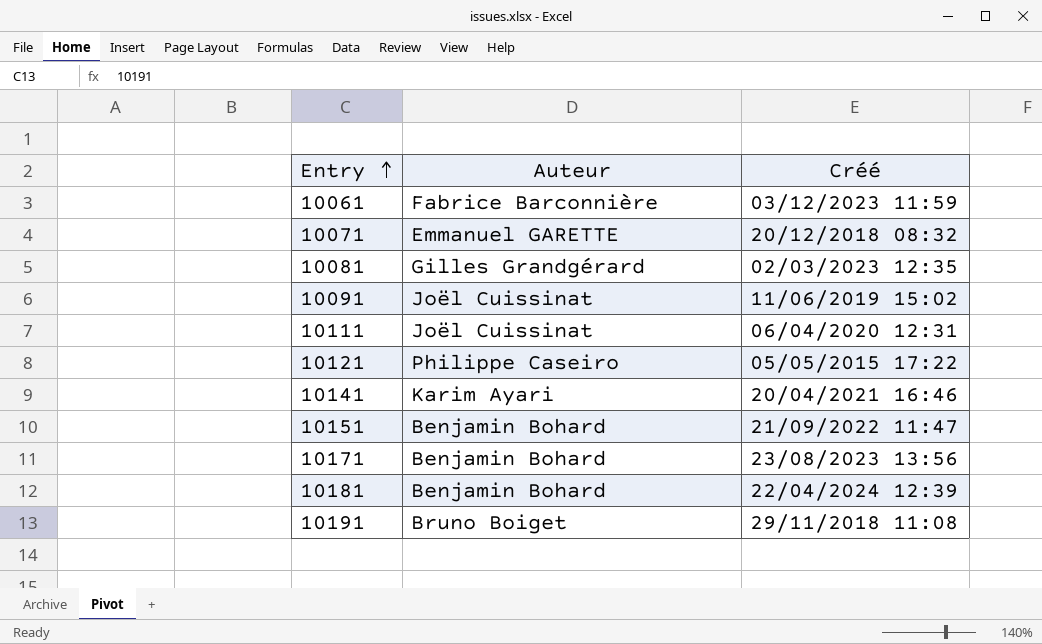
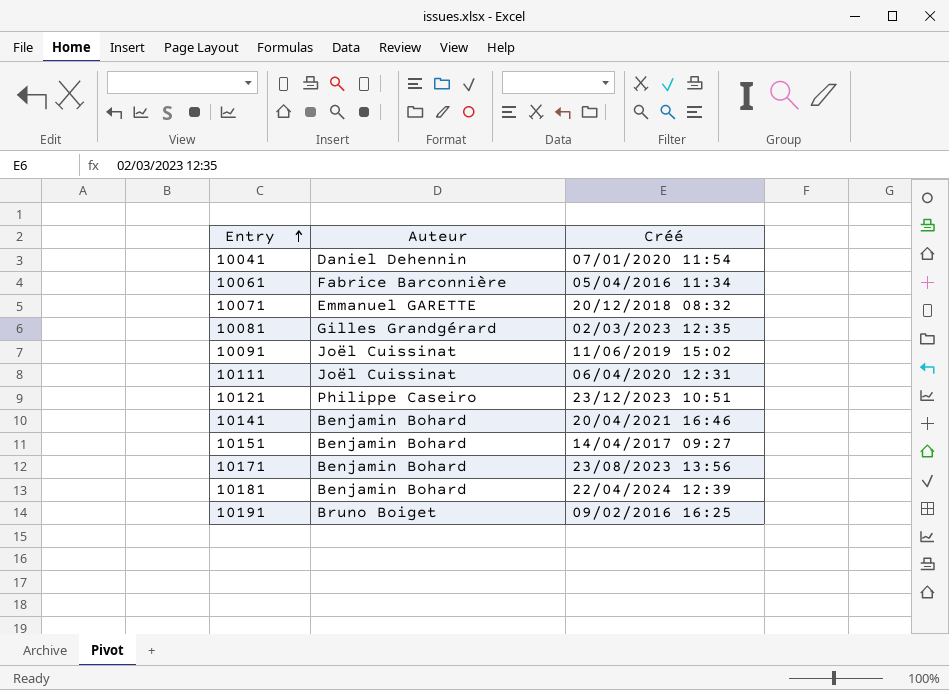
row 10041: none -> Daniel Dehennin | 07/01/2020 11:54
10061 | Créé: 03/12/2023 11:59 -> 05/04/2016 11:34
10121 | Créé: 05/05/2015 17:22 -> 23/12/2023 10:51
10141 | Auteur: Karim Ayari -> Benjamin Bohard
10151 | Créé: 21/09/2022 11:47 -> 14/04/2017 09:27
10191 | Créé: 29/11/2018 11:08 -> 09/02/2016 16:25

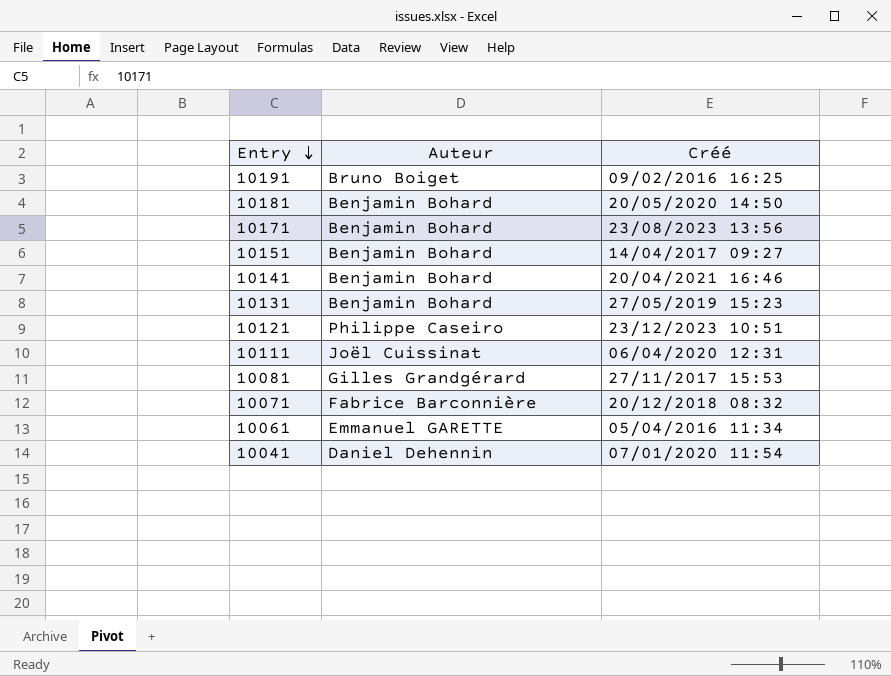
row order: Entry ascending -> Entry descending
row 10091: Joël Cuissinat | 11/06/2019 15:02 -> none
10181 | Créé: 22/04/2024 12:39 -> 20/05/2020 14:50
row 10131: none -> Benjamin Bohard | 27/05/2019 15:23
10081 | Créé: 02/03/2023 12:35 -> 27/11/2017 15:53
10071 | Auteur: Emmanuel GARETTE -> Fabrice Barconnière
10061 | Auteur: Fabrice Barconnière -> Emmanuel GARETTE

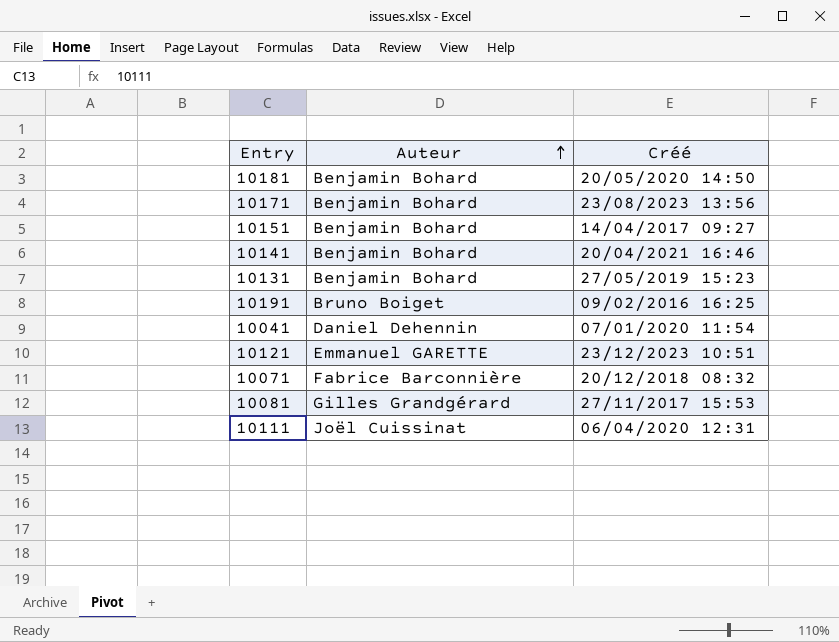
row order: Entry descending -> Auteur ascending
row 10061: Emmanuel GARETTE | 05/04/2016 11:34 -> none
10121 | Auteur: Philippe Caseiro -> Emmanuel GARETTE

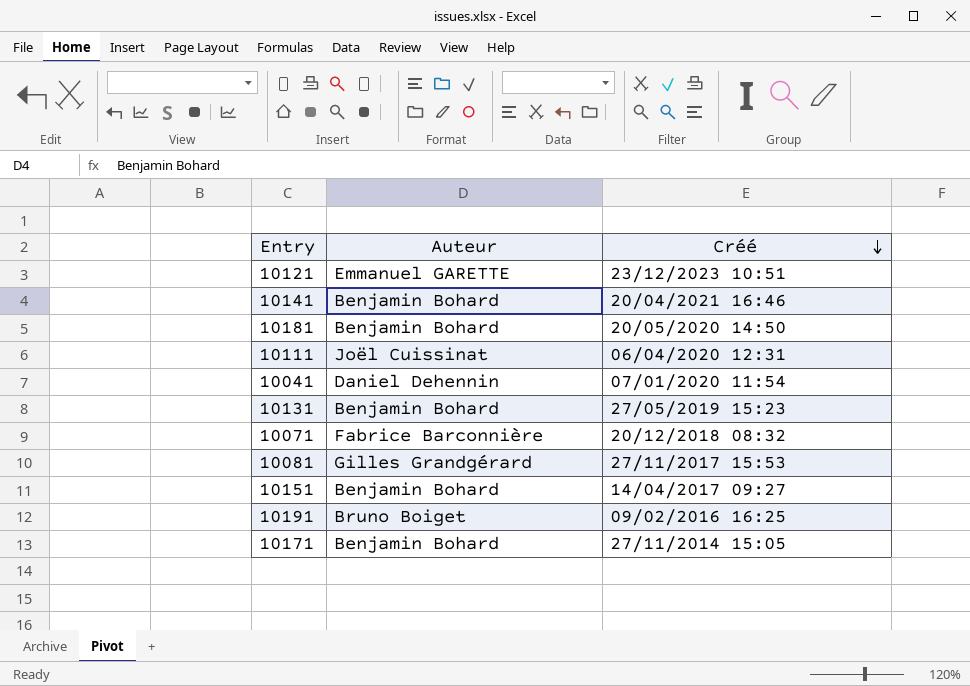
row order: Auteur ascending -> Créé descending
10171 | Créé: 23/08/2023 13:56 -> 27/11/2014 15:05

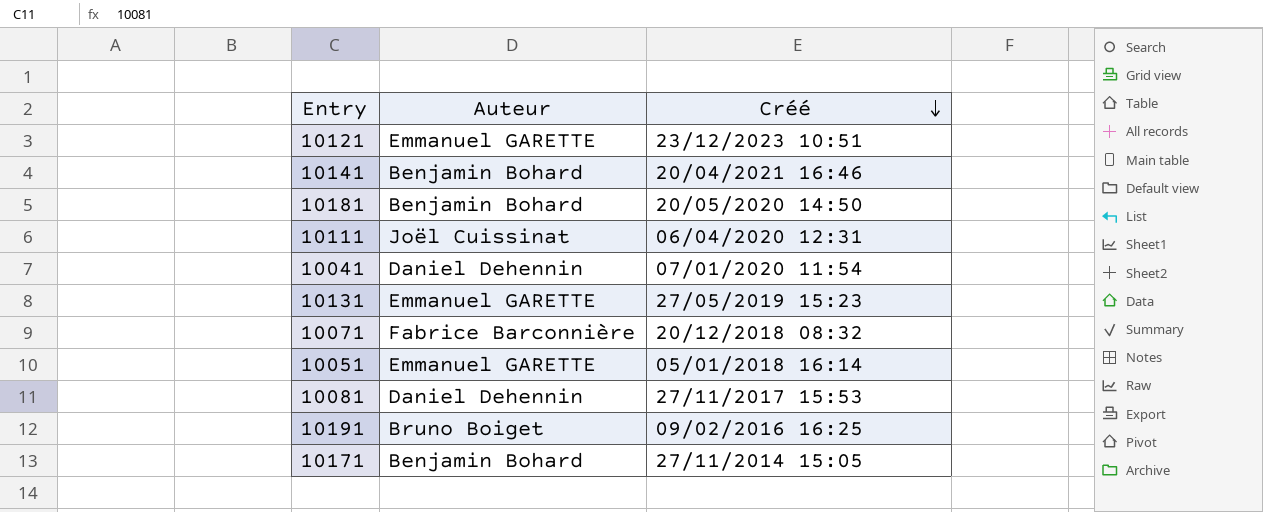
row 10151: Benjamin Bohard | 14/04/2017 09:27 -> none
10131 | Auteur: Benjamin Bohard -> Emmanuel GARETTE
row 10051: none -> Emmanuel GARETTE | 05/01/2018 16:14
10081 | Auteur: Gilles Grandgérard -> Daniel Dehennin

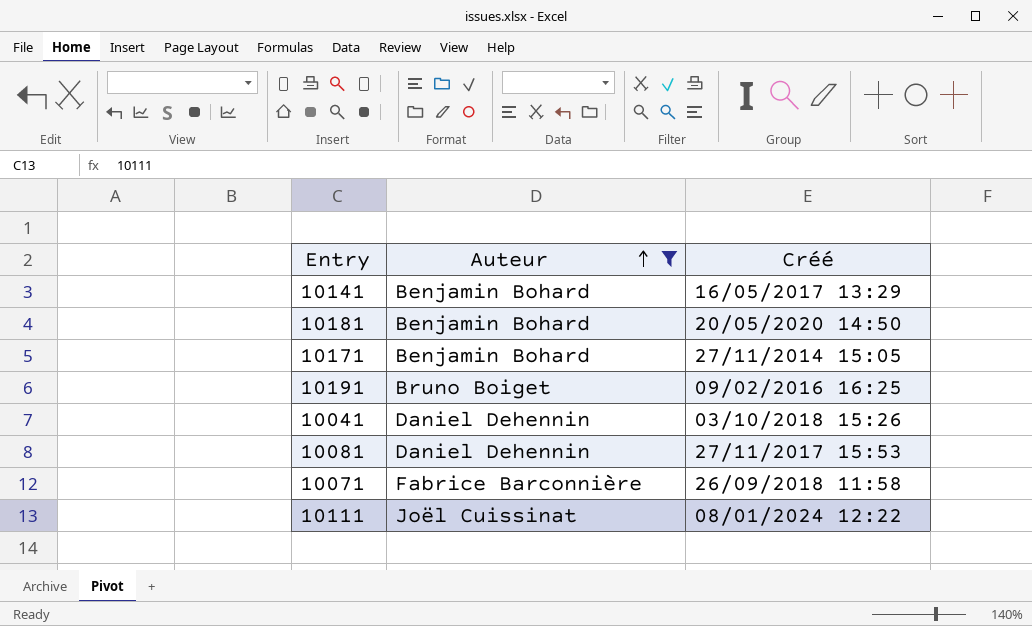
filter: none -> Auteur != Emmanuel GARETTE
row order: Créé descending -> Auteur ascending
10141 | Créé: 20/04/2021 16:46 -> 16/05/2017 13:29
10041 | Créé: 07/01/2020 11:54 -> 03/10/2018 15:26
10071 | Créé: 20/12/2018 08:32 -> 26/09/2018 11:58
10111 | Créé: 06/04/2020 12:31 -> 08/01/2024 12:22

